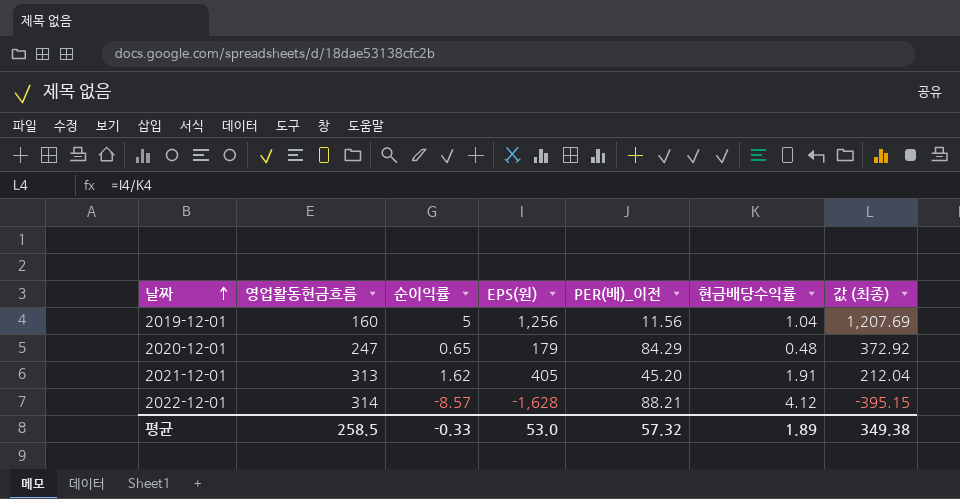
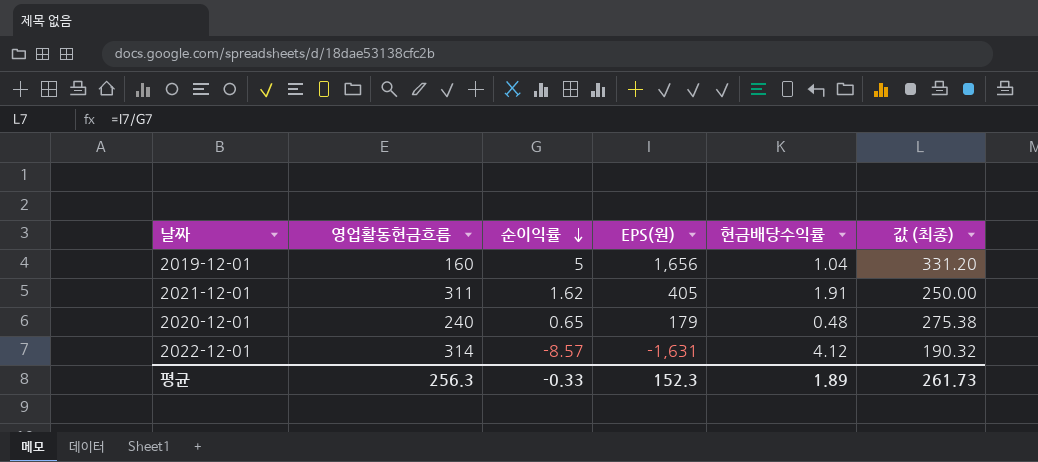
row order: 날짜 ascending -> 순이익률 descending
column PER(배)_이전 | position: 5 -> none
column 값 (최종) | formula: [EPS(원)] / [현금배당수익률] -> [EPS(원)] / [순이익률]
2019-12-01 | EPS(원): 1,256 -> 1,656
2021-12-01 | 영업활동현금흐름: 313 -> 311
2020-12-01 | 영업활동현금흐름: 247 -> 240
2022-12-01 | EPS(원): -1,628 -> -1,631
평균 | 영업활동현금흐름: 258.5 -> 256.3
평균 | EPS(원): 53.0 -> 152.3
평균 | 값 (최종): 349.38 -> 261.73

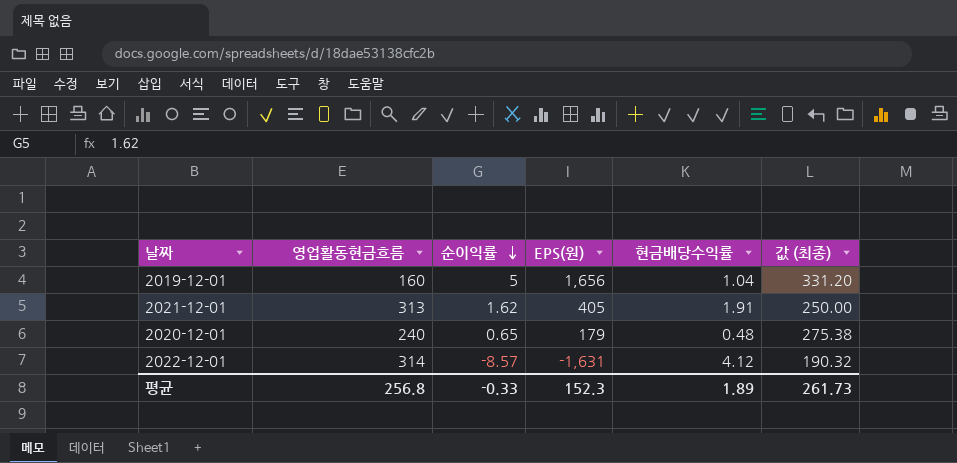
2021-12-01 | 영업활동현금흐름: 311 -> 313
평균 | 영업활동현금흐름: 256.3 -> 256.8

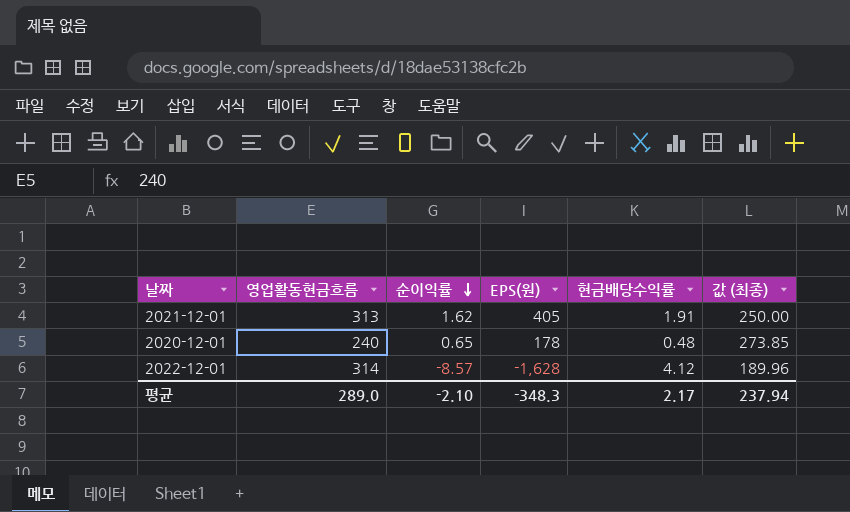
row 2019-12-01: 160 | 5 | 1,656 | 1.04 | 331.20 -> none
2020-12-01 | EPS(원): 179 -> 178
2020-12-01 | 값 (최종): 275.38 -> 273.85
2022-12-01 | EPS(원): -1,631 -> -1,628
2022-12-01 | 값 (최종): 190.32 -> 189.96
평균 | 영업활동현금흐름: 256.8 -> 289.0
평균 | 순이익률: -0.33 -> -2.10
평균 | EPS(원): 152.3 -> -348.3
평균 | 현금배당수익률: 1.89 -> 2.17
평균 | 값 (최종): 261.73 -> 237.94

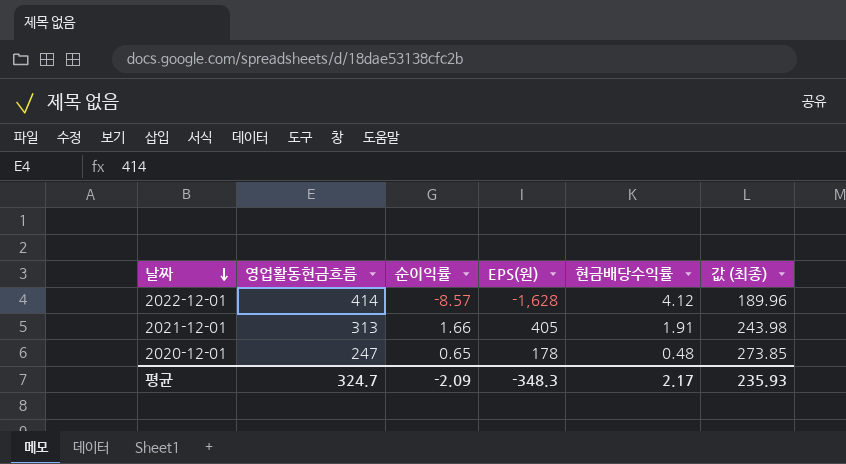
row order: 순이익률 descending -> 날짜 descending
2022-12-01 | 영업활동현금흐름: 314 -> 414
2021-12-01 | 순이익률: 1.62 -> 1.66
2021-12-01 | 값 (최종): 250.00 -> 243.98
2020-12-01 | 영업활동현금흐름: 240 -> 247
평균 | 영업활동현금흐름: 289.0 -> 324.7
평균 | 순이익률: -2.10 -> -2.09
평균 | 값 (최종): 237.94 -> 235.93

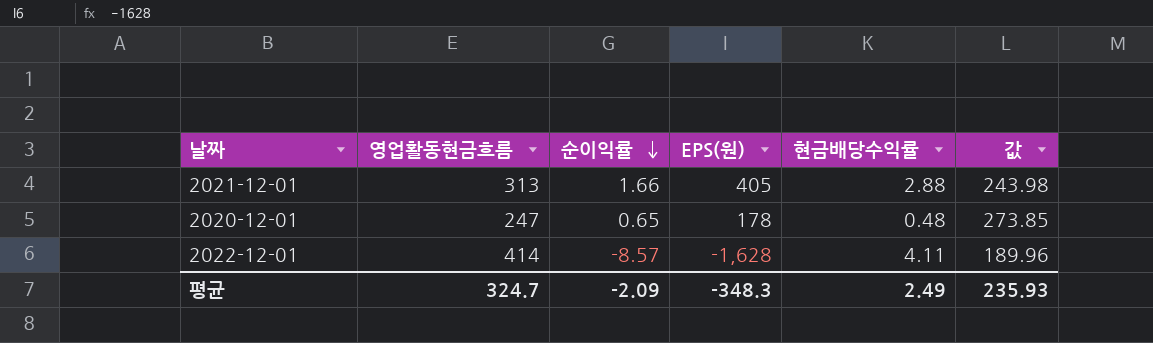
row order: 날짜 descending -> 순이익률 descending
column name: 값 (최종) -> 값
2021-12-01 | 현금배당수익률: 1.91 -> 2.88
2022-12-01 | 현금배당수익률: 4.12 -> 4.11
평균 | 현금배당수익률: 2.17 -> 2.49

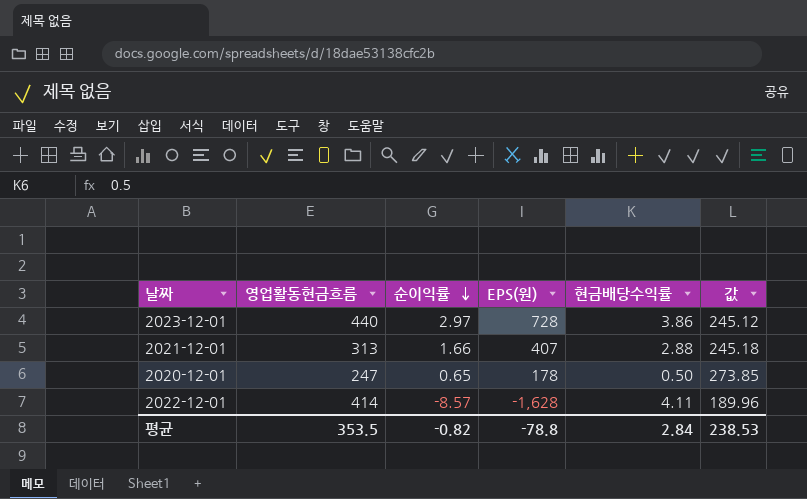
row 2023-12-01: none -> 440 | 2.97 | 728 | 3.86 | 245.12
2021-12-01 | EPS(원): 405 -> 407
2021-12-01 | 값: 243.98 -> 245.18
2020-12-01 | 현금배당수익률: 0.48 -> 0.50
평균 | 영업활동현금흐름: 324.7 -> 353.5
평균 | 순이익률: -2.09 -> -0.82
평균 | EPS(원): -348.3 -> -78.8
평균 | 현금배당수익률: 2.49 -> 2.84
평균 | 값: 235.93 -> 238.53

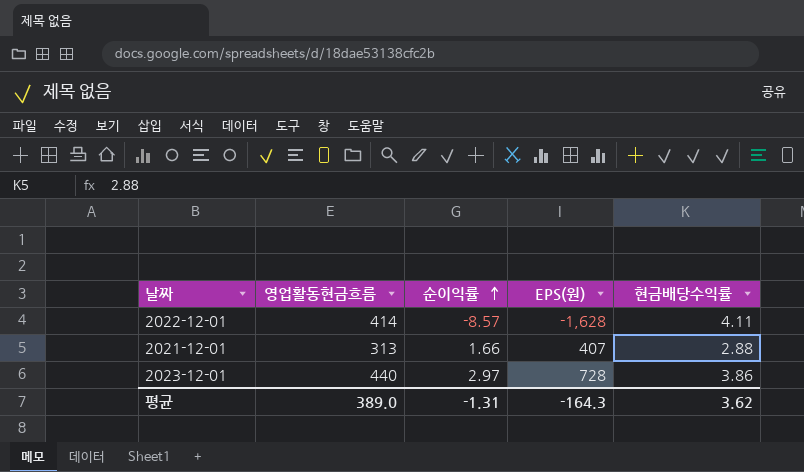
row order: 순이익률 descending -> 순이익률 ascending
column 값 | formula: [EPS(원)] / [순이익률] -> none
row 2020-12-01: 247 | 0.65 | 178 | 0.50 | 273.85 -> none
평균 | 영업활동현금흐름: 353.5 -> 389.0
평균 | 순이익률: -0.82 -> -1.31
평균 | EPS(원): -78.8 -> -164.3
평균 | 현금배당수익률: 2.84 -> 3.62

